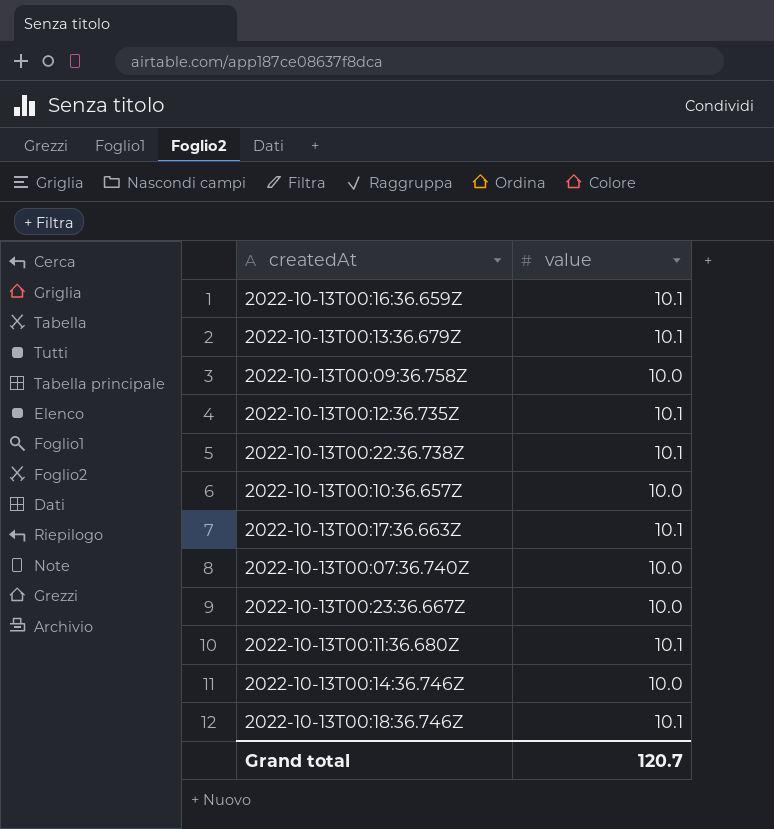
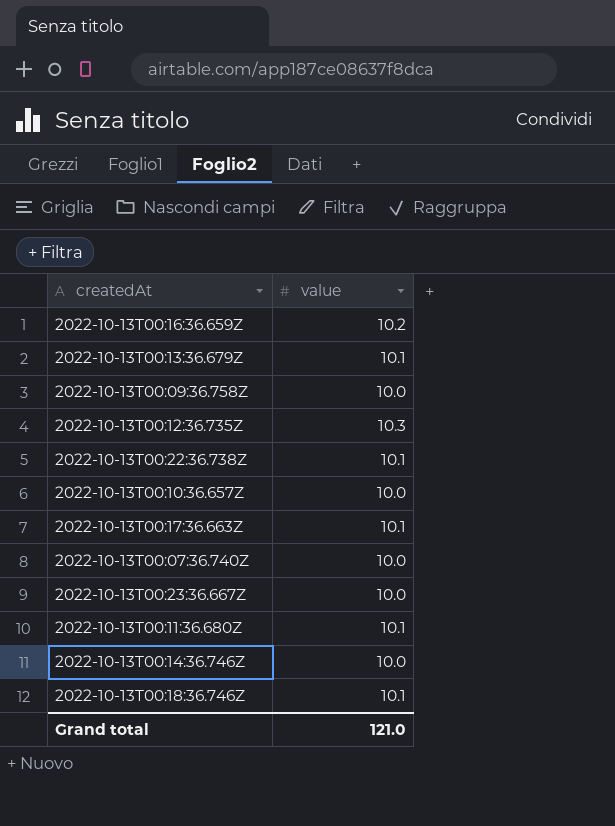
2022-10-13T00:16:36.659Z | value: 10.1 -> 10.2
2022-10-13T00:12:36.735Z | value: 10.1 -> 10.3
Grand total | value: 120.7 -> 121.0

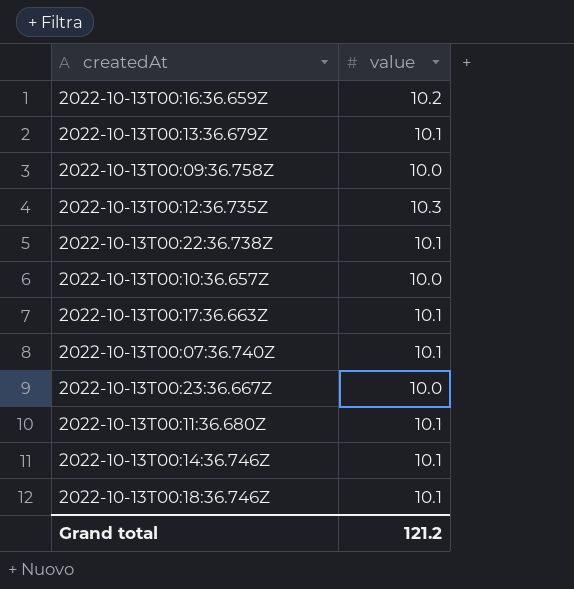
2022-10-13T00:07:36.740Z | value: 10.0 -> 10.1
2022-10-13T00:14:36.746Z | value: 10.0 -> 10.1
Grand total | value: 121.0 -> 121.2

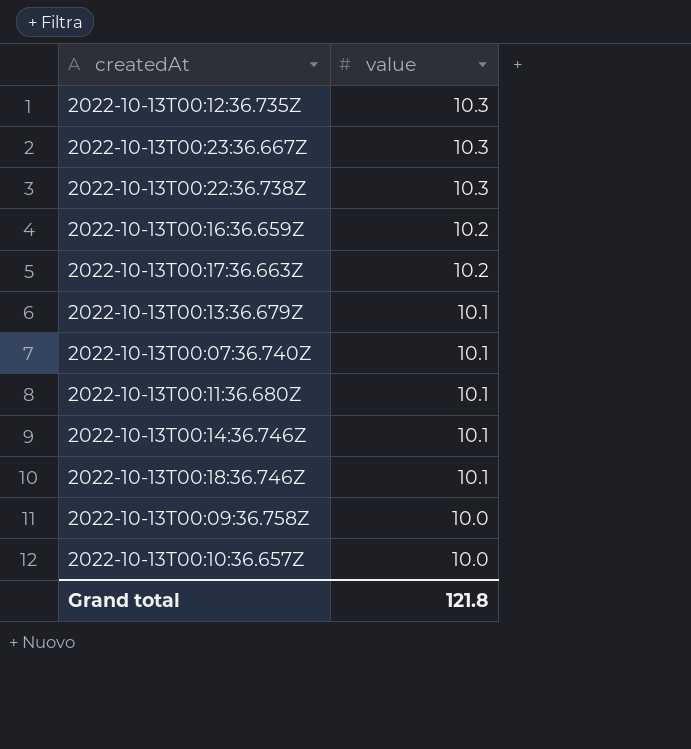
row order: none -> value descending
2022-10-13T00:23:36.667Z | value: 10.0 -> 10.3
2022-10-13T00:22:36.738Z | value: 10.1 -> 10.3
2022-10-13T00:17:36.663Z | value: 10.1 -> 10.2
Grand total | value: 121.2 -> 121.8

